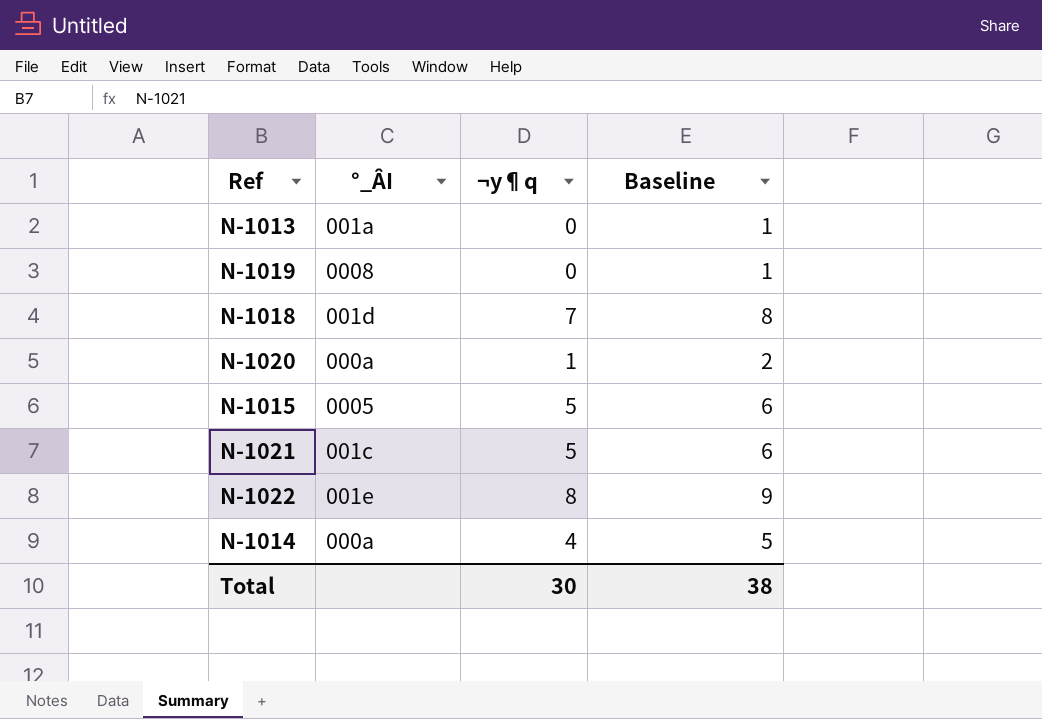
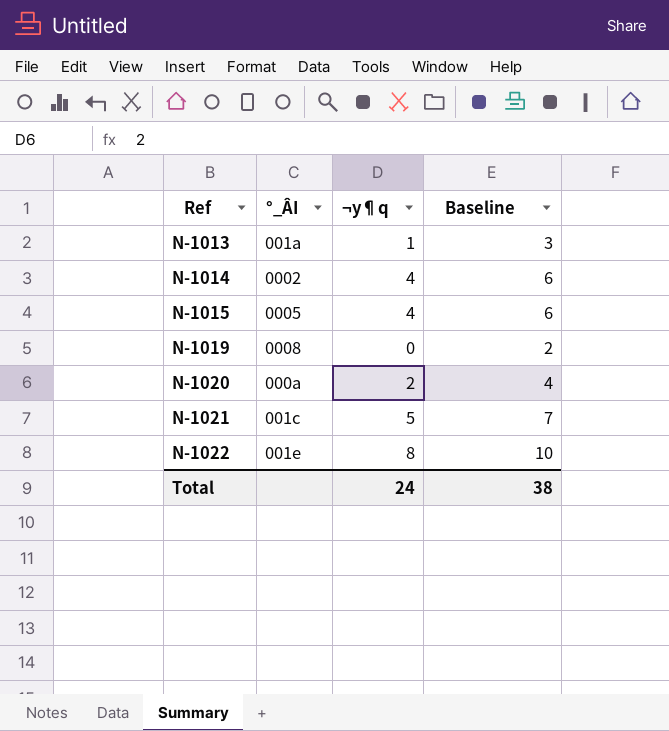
row order: none -> Ref ascending
column Baseline | formula: [¬y¶q] + 1 -> [¬y¶q] + 2
row N-1018: 001d | 7 | 8 -> none
N-1013 | ¬y¶q: 0 -> 1
N-1014 | °_ÂI: 000a -> 0002
N-1015 | ¬y¶q: 5 -> 4
N-1020 | ¬y¶q: 1 -> 2
Total | ¬y¶q: 30 -> 24

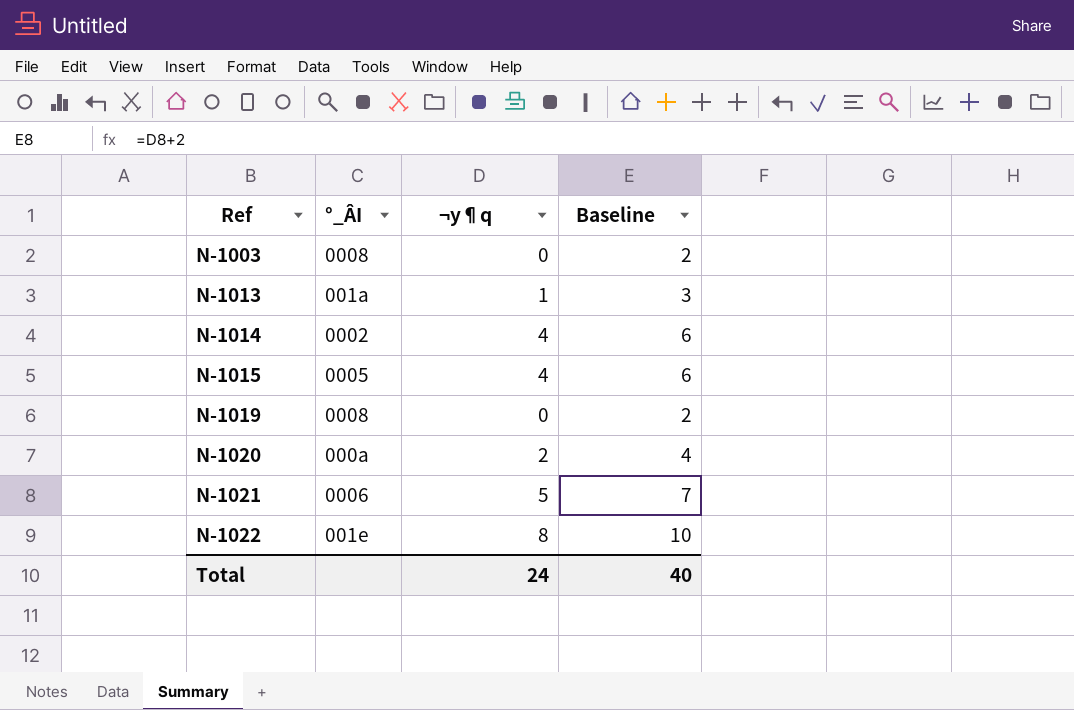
row N-1003: none -> 0008 | 0 | 2
N-1021 | °_ÂI: 001c -> 0006
Total | Baseline: 38 -> 40

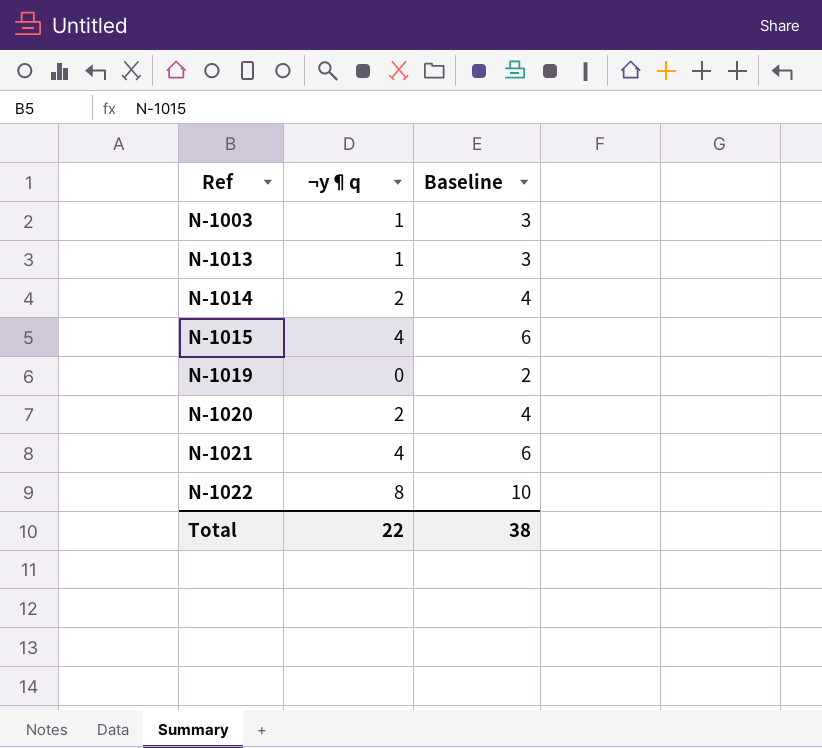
column °_ÂI | position: 2 -> none
N-1003 | ¬y¶q: 0 -> 1
N-1003 | Baseline: 2 -> 3
N-1014 | ¬y¶q: 4 -> 2
N-1014 | Baseline: 6 -> 4
N-1021 | ¬y¶q: 5 -> 4
N-1021 | Baseline: 7 -> 6
Total | ¬y¶q: 24 -> 22
Total | Baseline: 40 -> 38

